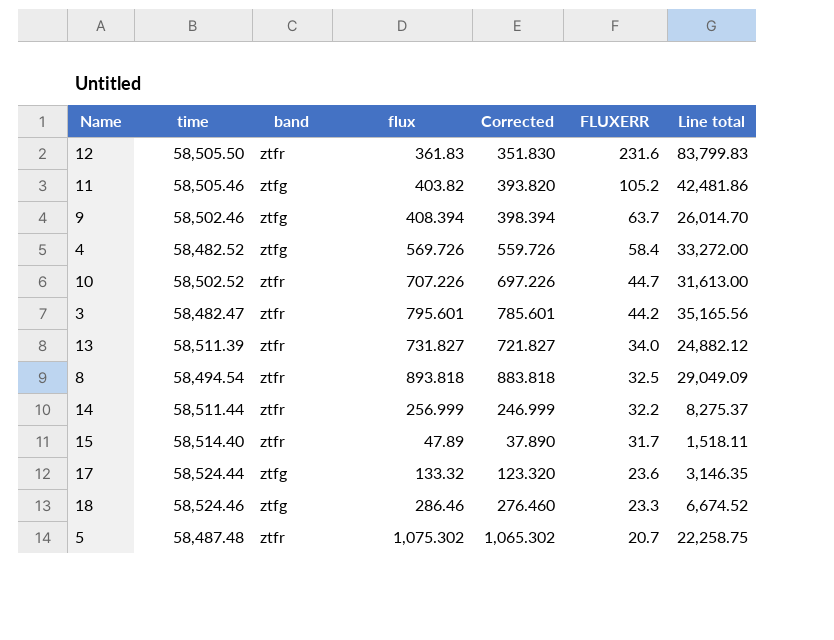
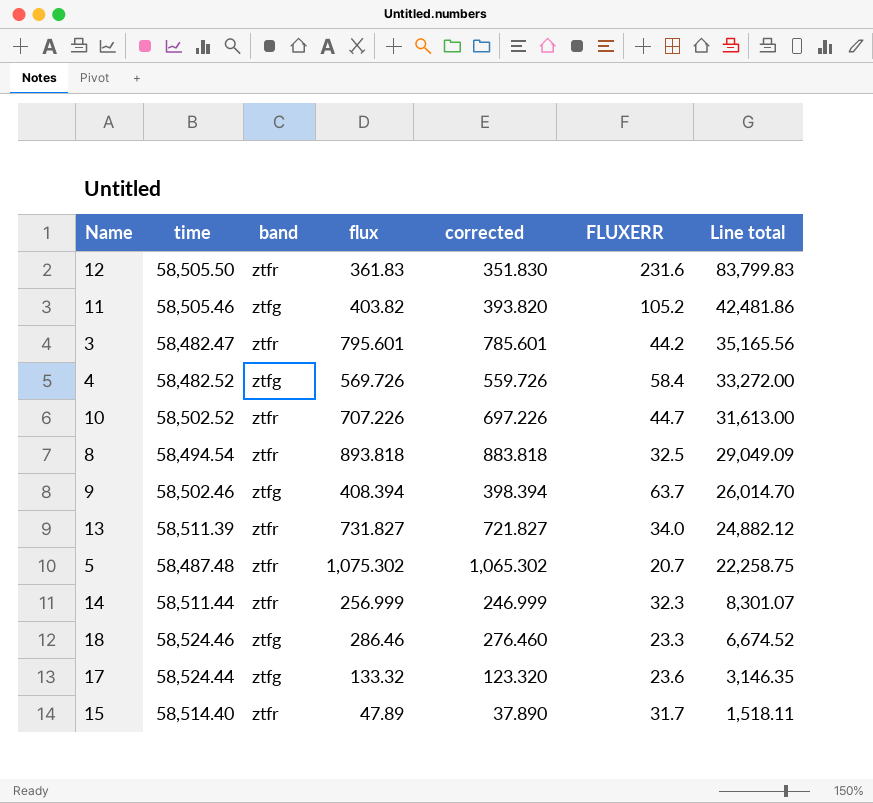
row order: FLUXERR descending -> Line total descending
column name: Corrected -> corrected
14 | FLUXERR: 32.2 -> 32.3
14 | Line total: 8,275.37 -> 8,301.07

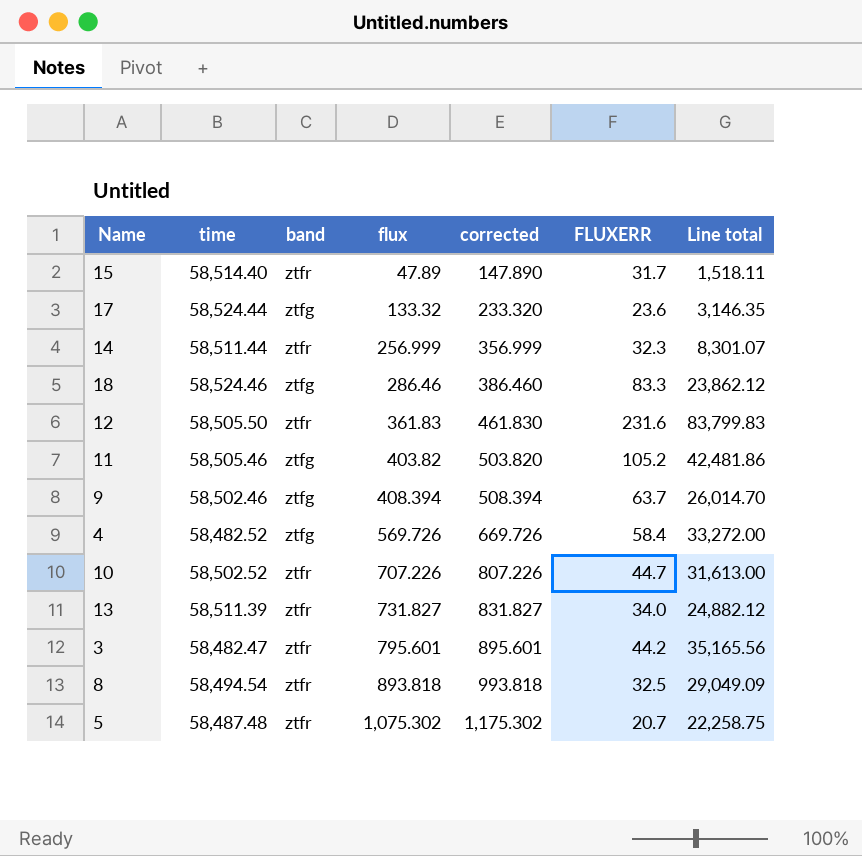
row order: Line total descending -> flux ascending
column corrected | formula: [flux] - 10 -> [flux] + 100
18 | FLUXERR: 23.3 -> 83.3
18 | Line total: 6,674.52 -> 23,862.12

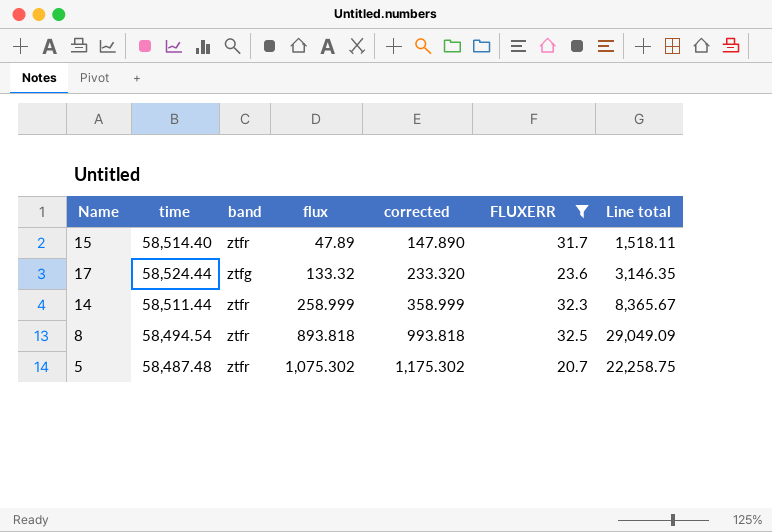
filter: none -> FLUXERR <= 32.5
14 | flux: 256.999 -> 258.999
14 | corrected: 356.999 -> 358.999
14 | Line total: 8,301.07 -> 8,365.67

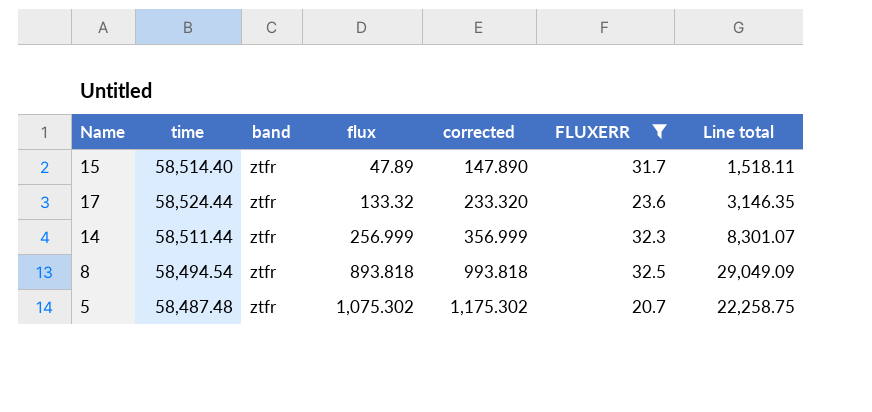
17 | band: ztfg -> ztfr
14 | flux: 258.999 -> 256.999
14 | corrected: 358.999 -> 356.999
14 | Line total: 8,365.67 -> 8,301.07

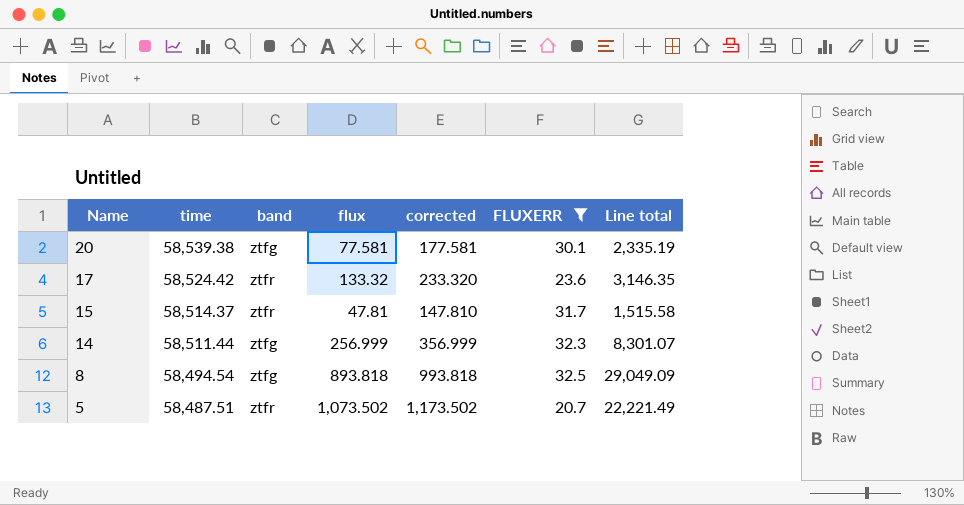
row order: flux ascending -> Name descending
row 20: none -> 58,539.38 | ztfg | 77.581 | 177.581 | 30.1 | 2,335.19
17 | time: 58,524.44 -> 58,524.42
15 | time: 58,514.40 -> 58,514.37
15 | flux: 47.89 -> 47.81
15 | corrected: 147.890 -> 147.810
15 | Line total: 1,518.11 -> 1,515.58
14 | band: ztfr -> ztfg
8 | band: ztfr -> ztfg
5 | time: 58,487.48 -> 58,487.51
5 | flux: 1,075.302 -> 1,073.502
5 | corrected: 1,175.302 -> 1,173.502
5 | Line total: 22,258.75 -> 22,221.49

